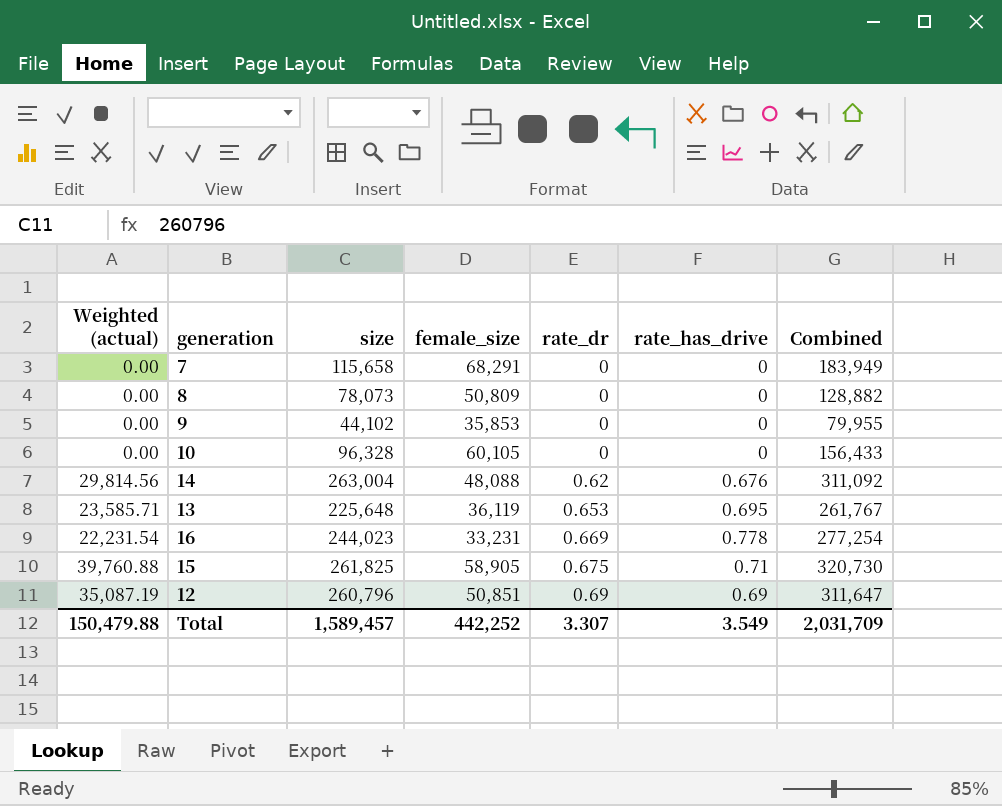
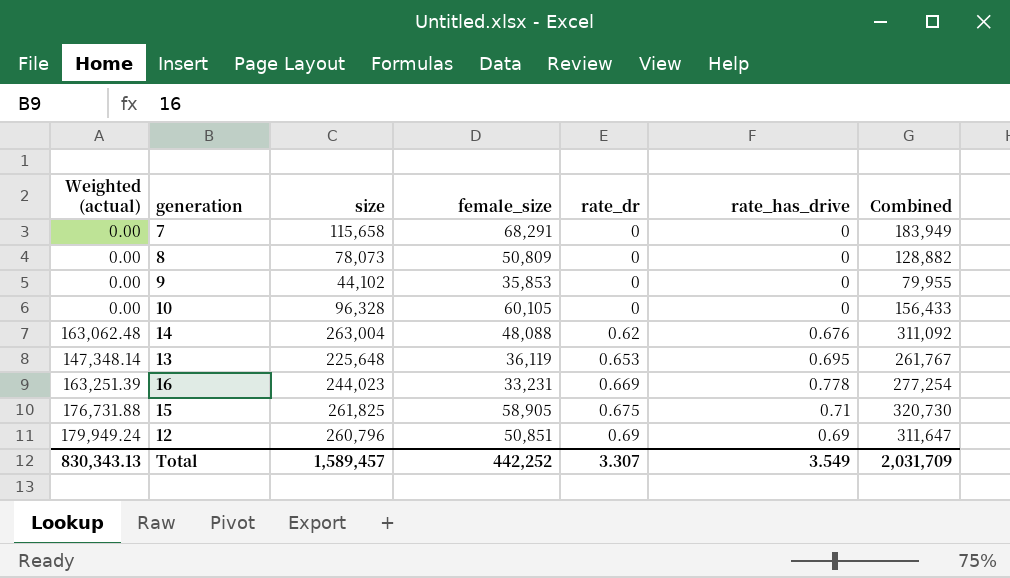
column Weighted (actual) | formula: [female_size] * [rate_dr] -> [size] * [rate_dr]
Total | Weighted (actual): 150,479.88 -> 830,343.13

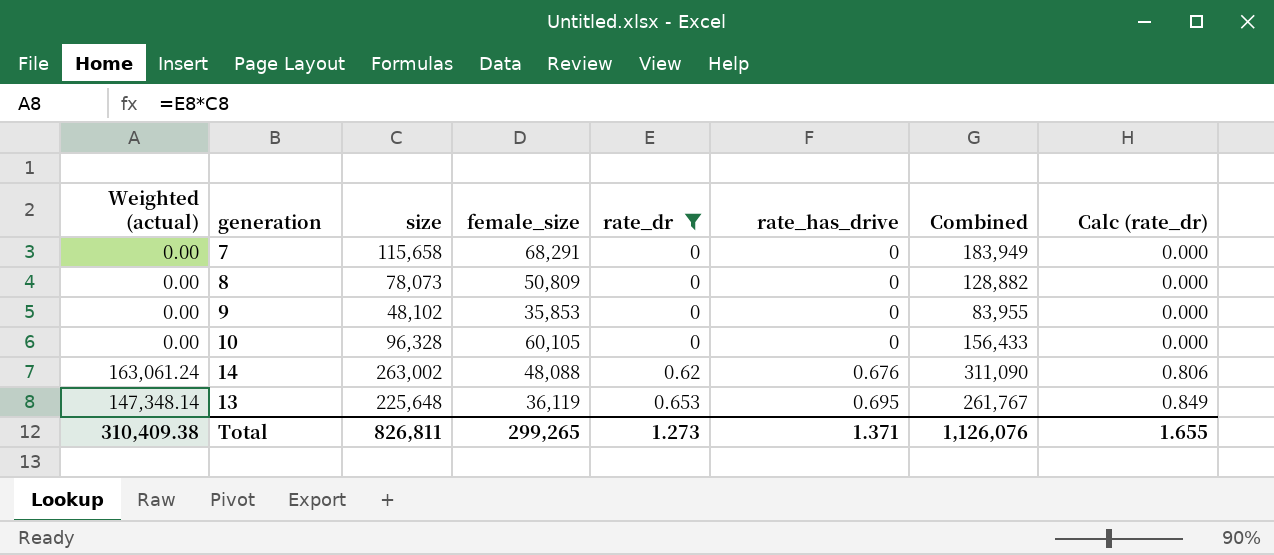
filter: none -> rate_dr <= 0.653
column Calc (rate_dr) | formula: none -> [rate_dr] * 1.3
9 | size: 44,102 -> 48,102
9 | Combined: 79,955 -> 83,955
14 | Weighted (actual): 163,062.48 -> 163,061.24
14 | size: 263,004 -> 263,002
14 | Combined: 311,092 -> 311,090
Total | Weighted (actual): 830,343.13 -> 310,409.38
Total | size: 1,589,457 -> 826,811
Total | female_size: 442,252 -> 299,265
Total | rate_dr: 3.307 -> 1.273
Total | rate_has_drive: 3.549 -> 1.371
Total | Combined: 2,031,709 -> 1,126,076

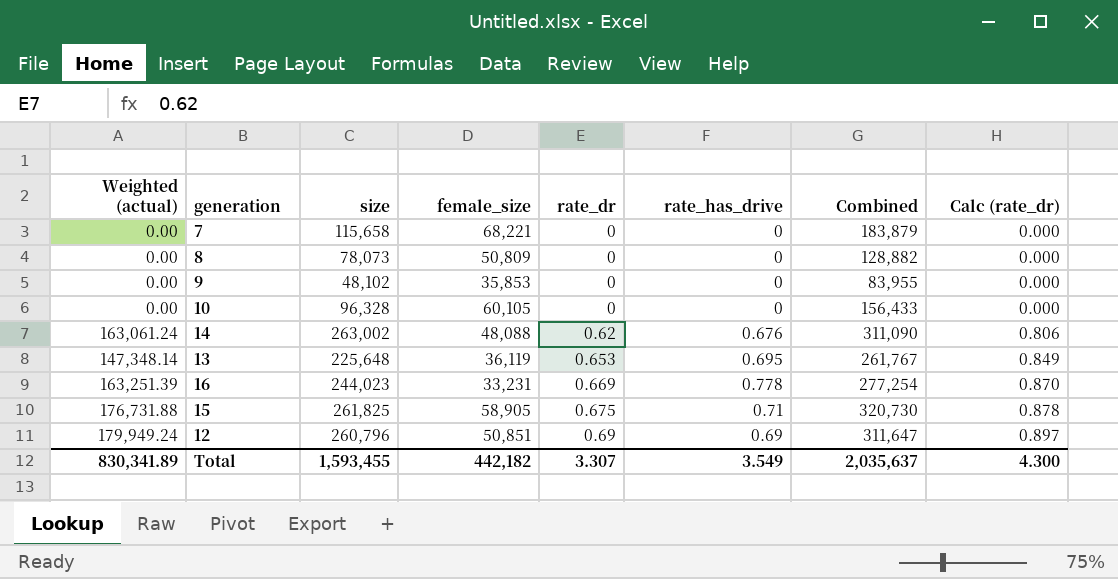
filter: rate_dr <= 0.653 -> none
7 | female_size: 68,291 -> 68,221
7 | Combined: 183,949 -> 183,879
Total | Weighted (actual): 310,409.38 -> 830,341.89
Total | size: 826,811 -> 1,593,455
Total | female_size: 299,265 -> 442,182
Total | rate_dr: 1.273 -> 3.307
Total | rate_has_drive: 1.371 -> 3.549
Total | Combined: 1,126,076 -> 2,035,637
Total | Calc (rate_dr): 1.655 -> 4.300

